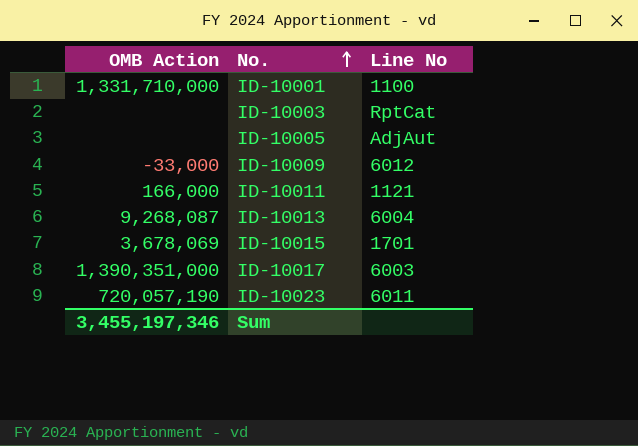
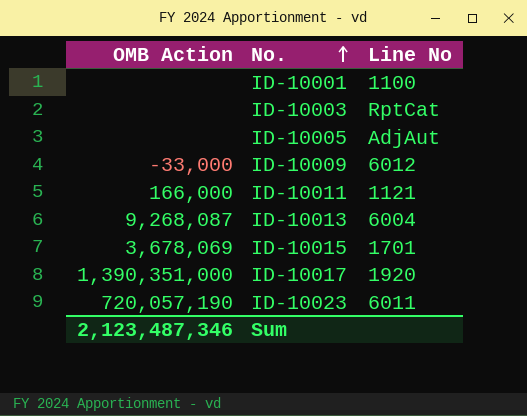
ID-10001 | OMB Action: 1,331,710,000 -> none
ID-10017 | Line No: 6003 -> 1920
Sum | OMB Action: 3,455,197,346 -> 2,123,487,346

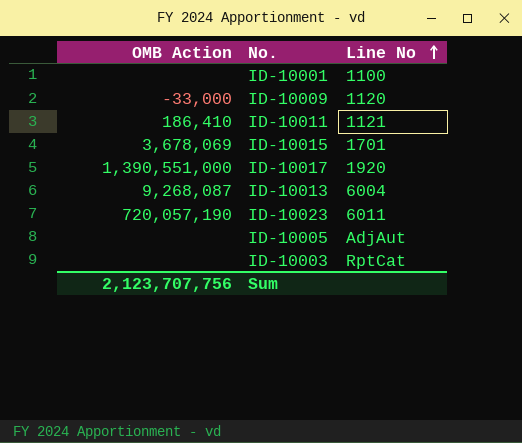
row order: No. ascending -> Line No ascending
ID-10009 | Line No: 6012 -> 1120
ID-10011 | OMB Action: 166,000 -> 186,410
ID-10017 | OMB Action: 1,390,351,000 -> 1,390,551,000
Sum | OMB Action: 2,123,487,346 -> 2,123,707,756

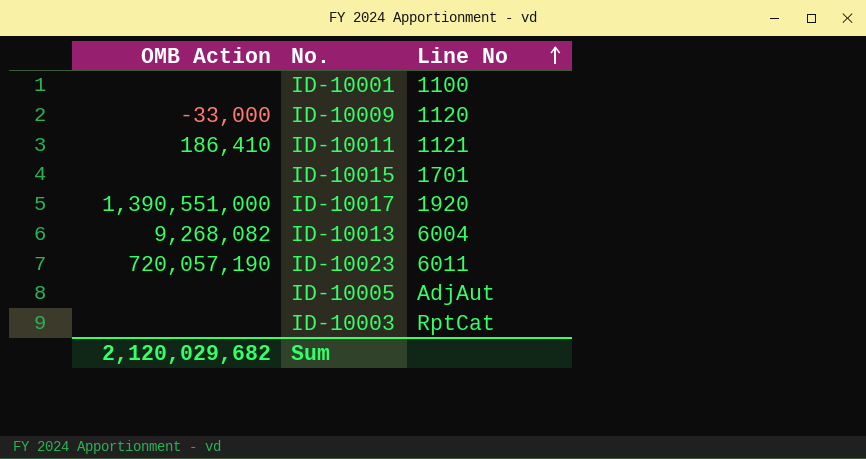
ID-10015 | OMB Action: 3,678,069 -> none
ID-10013 | OMB Action: 9,268,087 -> 9,268,082
Sum | OMB Action: 2,123,707,756 -> 2,120,029,682

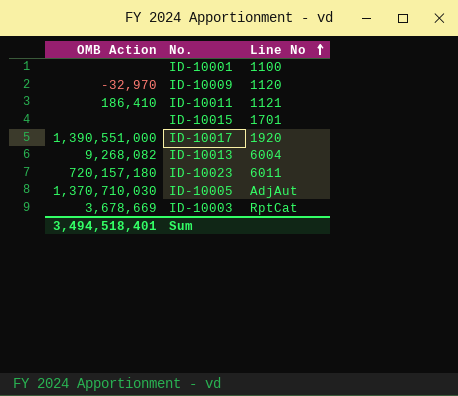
ID-10009 | OMB Action: -33,000 -> -32,970
ID-10023 | OMB Action: 720,057,190 -> 720,157,180
ID-10005 | OMB Action: none -> 1,370,710,030
ID-10003 | OMB Action: none -> 3,678,669
Sum | OMB Action: 2,120,029,682 -> 3,494,518,401

